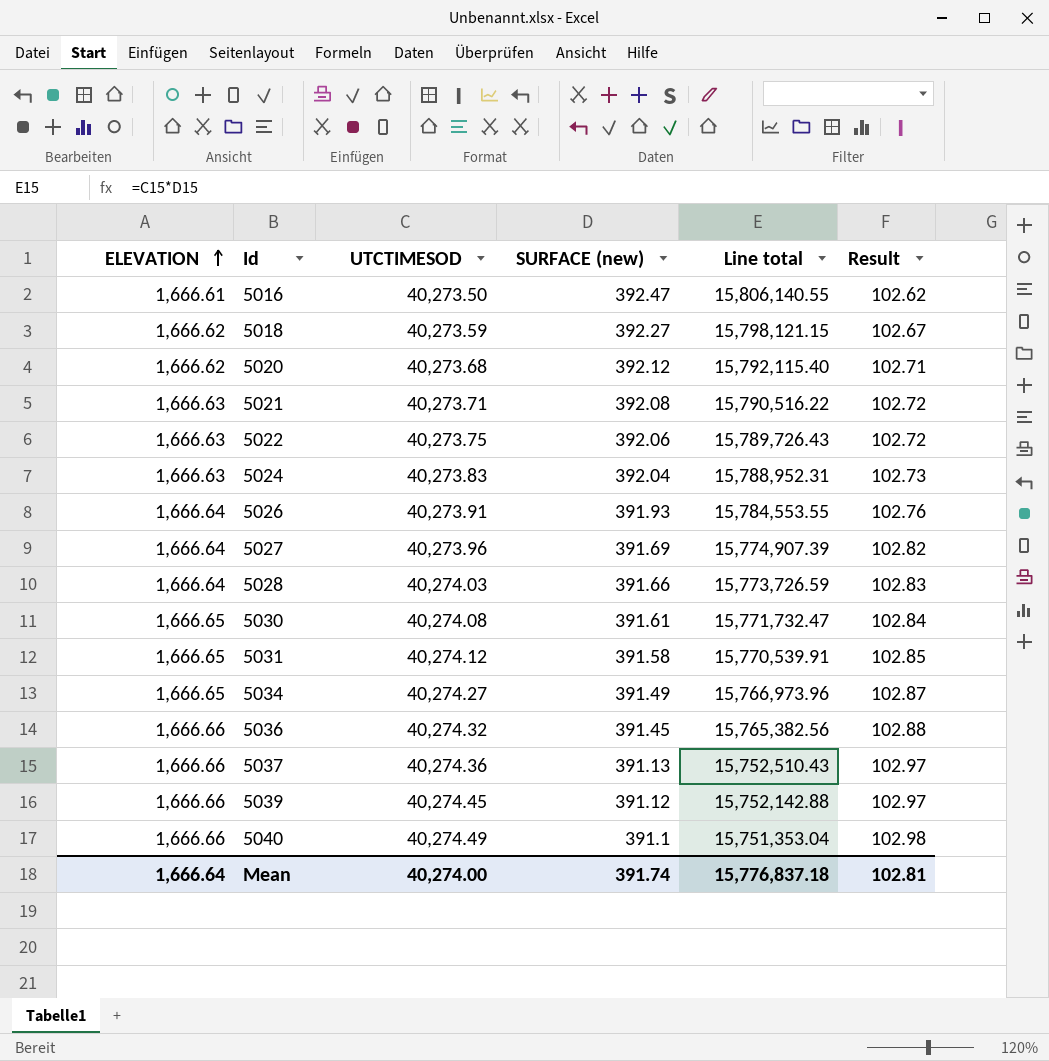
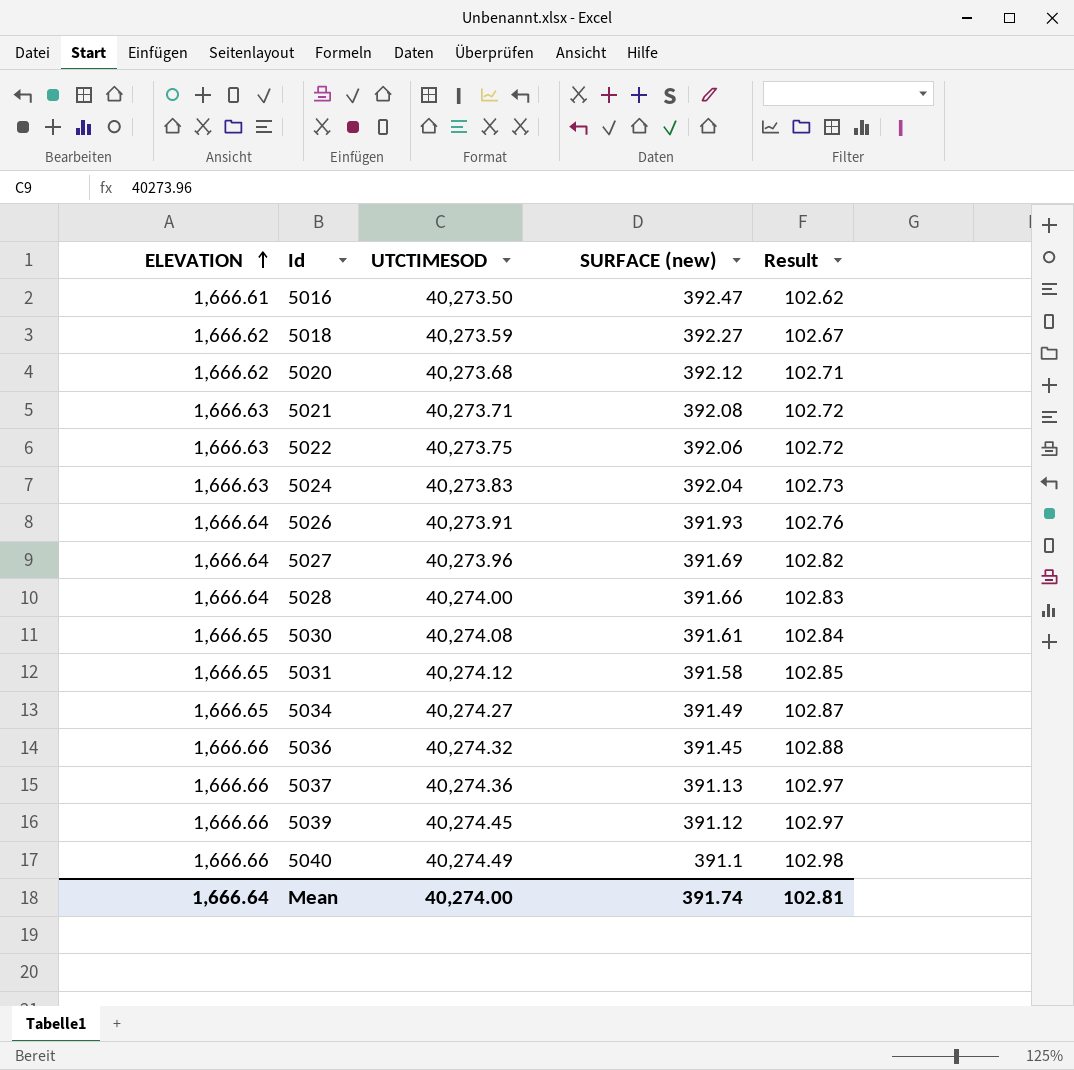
column Line total | formula: [UTCTIMESOD] * [SURFACE (new)] -> none
5028 | UTCTIMESOD: 40,274.03 -> 40,274.00

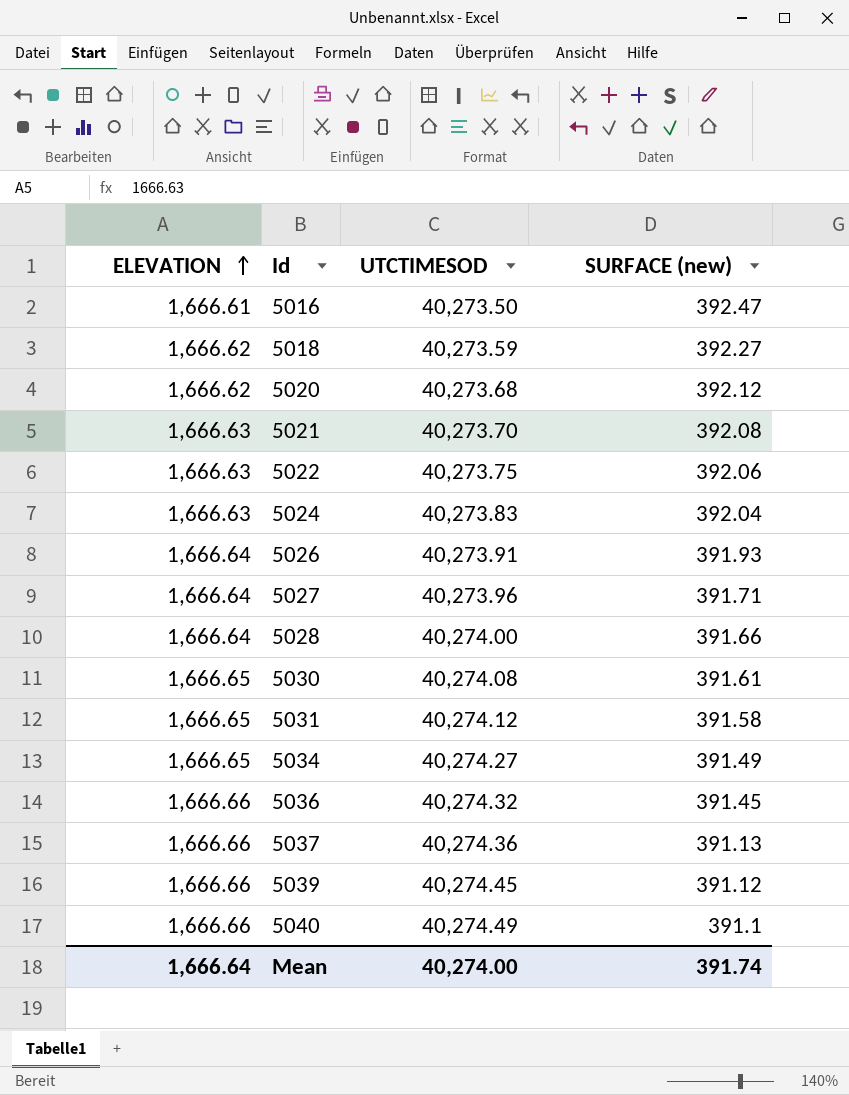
column Result | formula: [UTCTIMESOD] / [SURFACE (new)] -> none
5021 | UTCTIMESOD: 40,273.71 -> 40,273.70
5027 | SURFACE (new): 391.69 -> 391.71

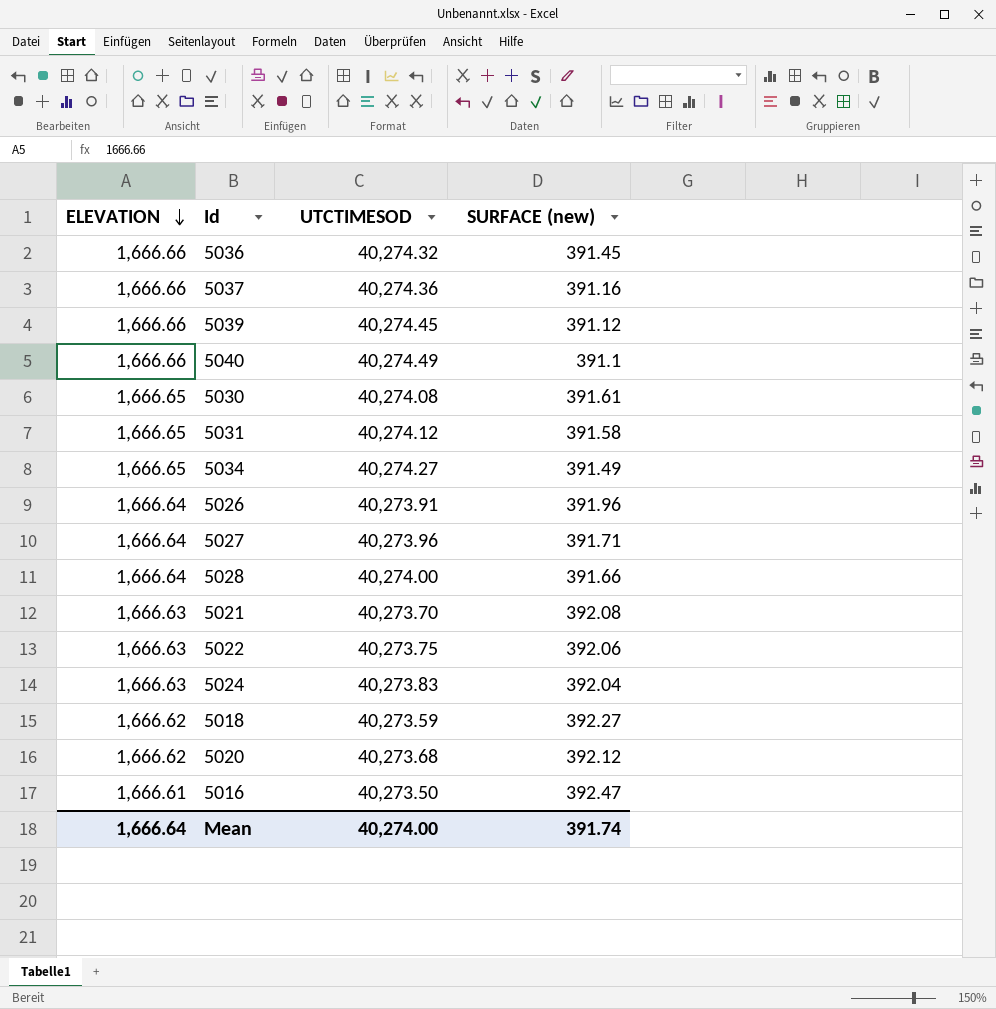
row order: ELEVATION ascending -> ELEVATION descending
5037 | SURFACE (new): 391.13 -> 391.16
5026 | SURFACE (new): 391.93 -> 391.96

